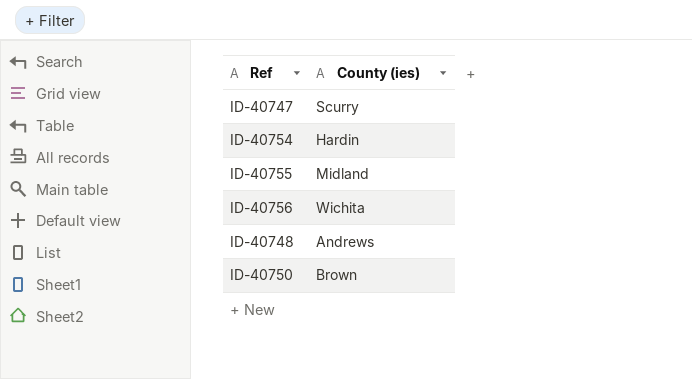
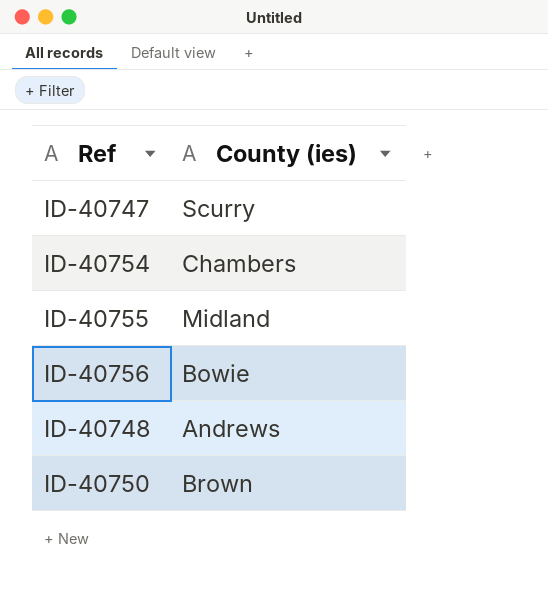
ID-40754 | County (ies): Hardin -> Chambers
ID-40756 | County (ies): Wichita -> Bowie

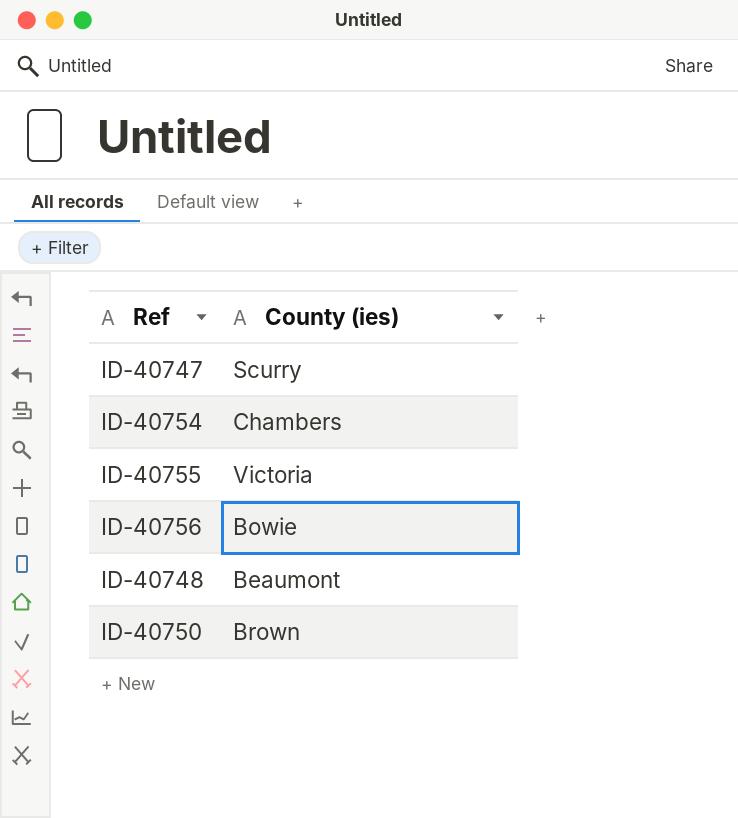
ID-40755 | County (ies): Midland -> Victoria
ID-40748 | County (ies): Andrews -> Beaumont

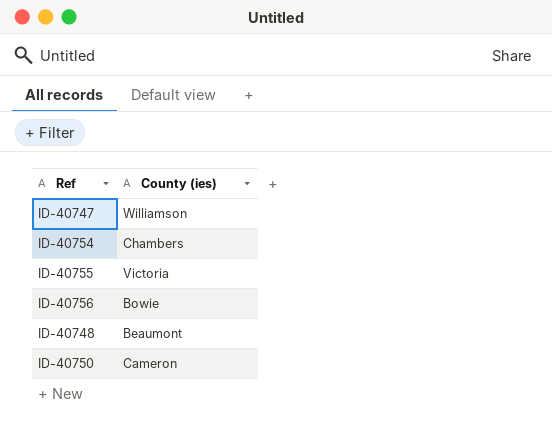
ID-40747 | County (ies): Scurry -> Williamson
ID-40750 | County (ies): Brown -> Cameron

